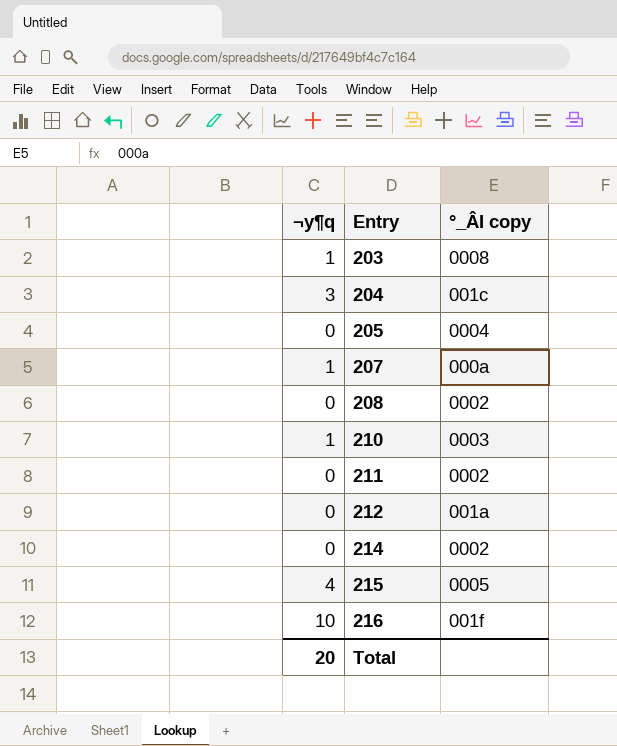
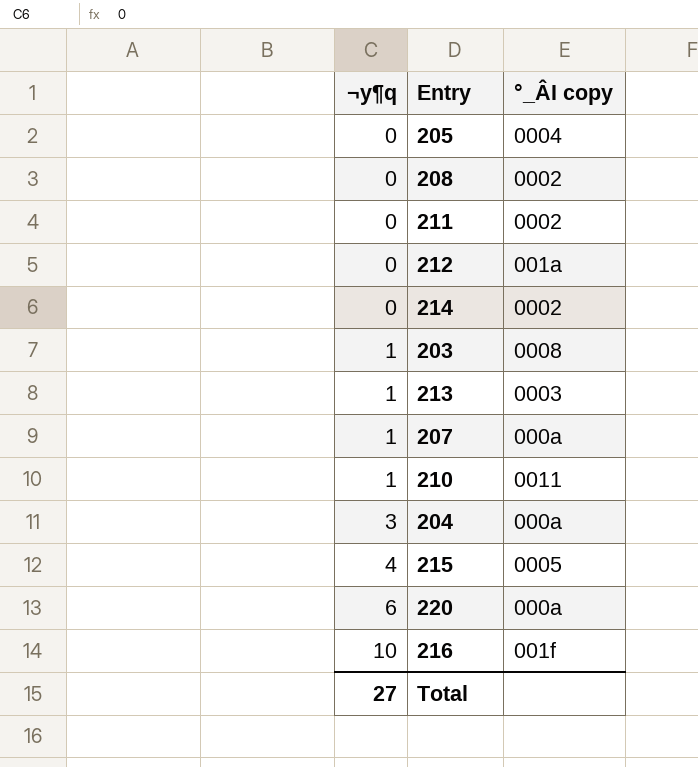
row order: Entry ascending -> ¬y¶q ascending
row 213: none -> 1 | 0003
210 | °_ÂI copy: 0003 -> 0011
204 | °_ÂI copy: 001c -> 000a
row 220: none -> 6 | 000a
Total | ¬y¶q: 20 -> 27

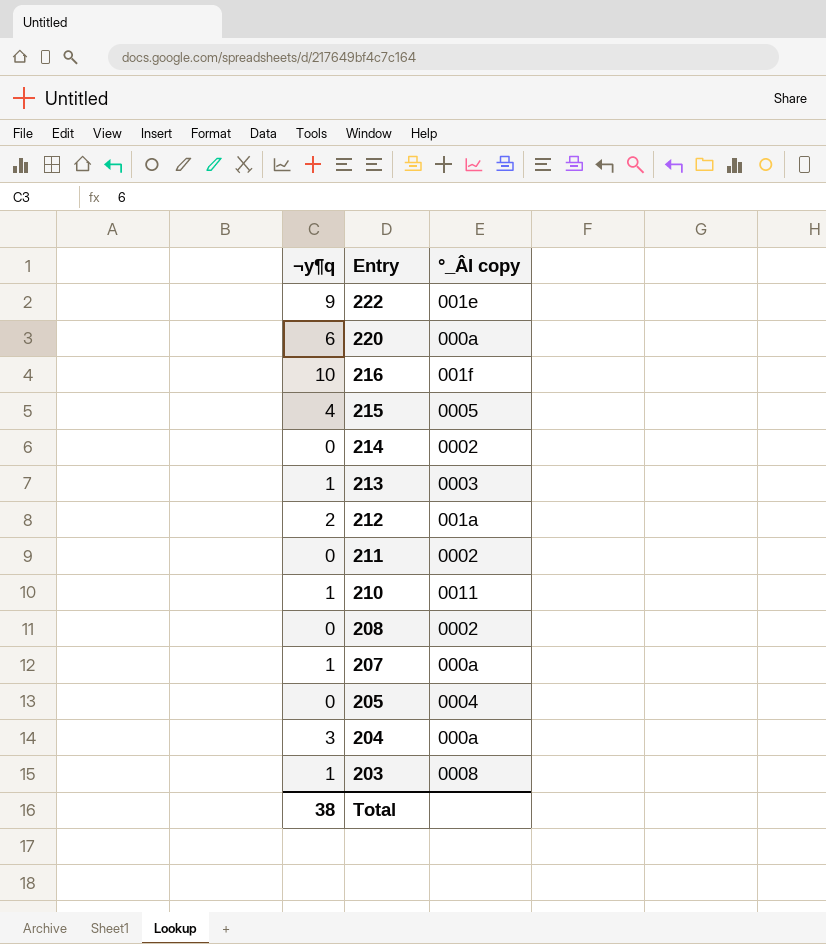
row order: ¬y¶q ascending -> Entry descending
row 222: none -> 9 | 001e
212 | ¬y¶q: 0 -> 2
Total | ¬y¶q: 27 -> 38

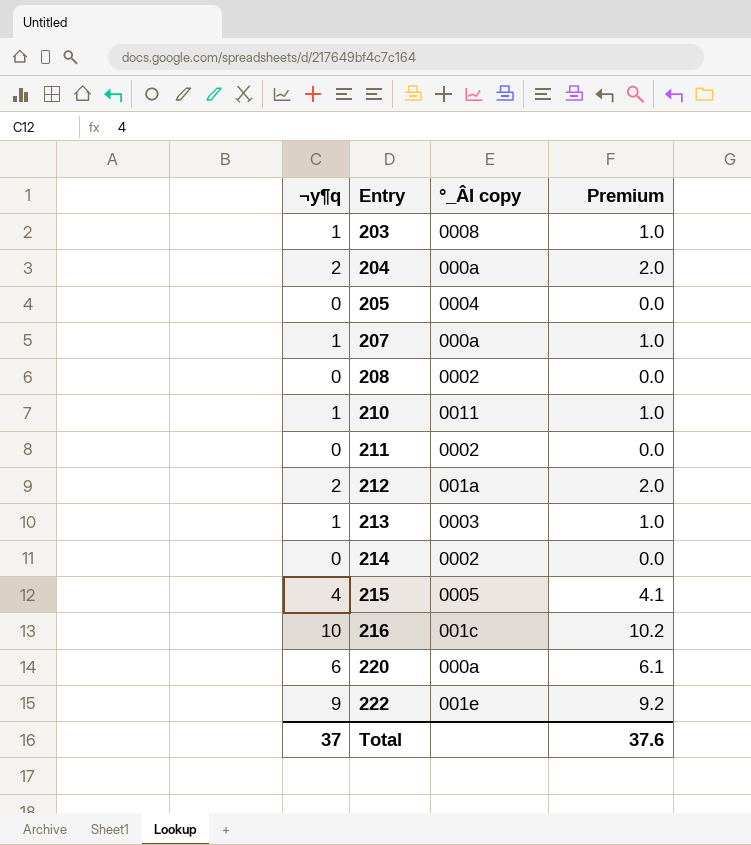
row order: Entry descending -> Entry ascending
column Premium | formula: none -> [¬y¶q] * 1.02
204 | ¬y¶q: 3 -> 2
216 | °_ÂI copy: 001f -> 001c
Total | ¬y¶q: 38 -> 37

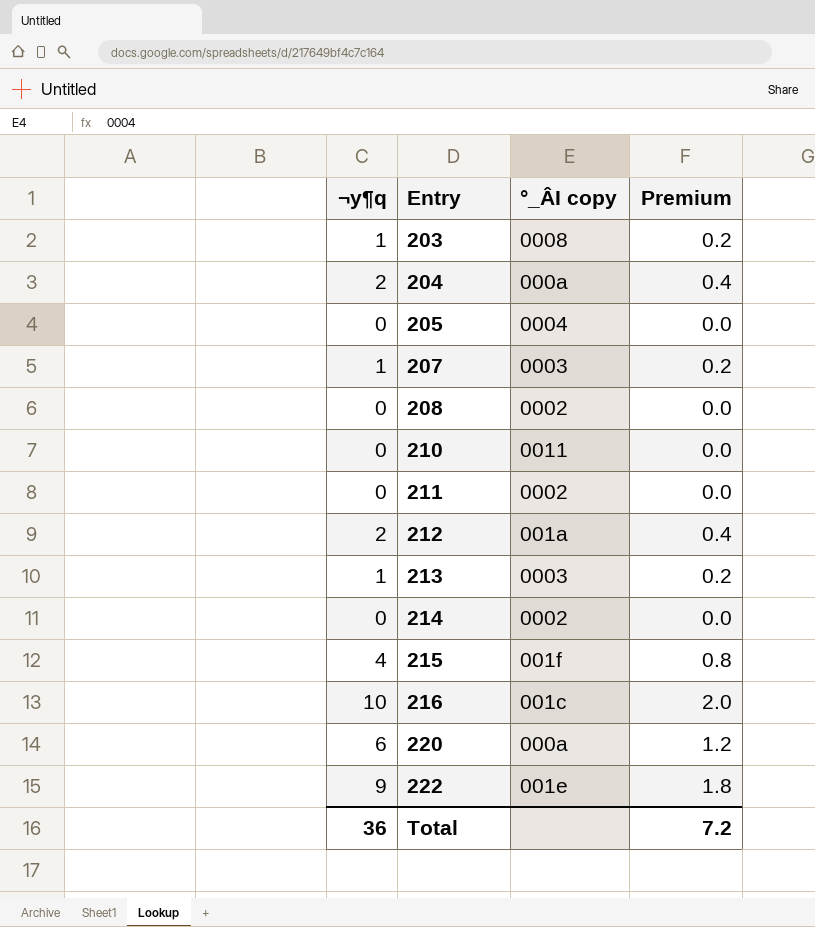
column Premium | formula: [¬y¶q] * 1.02 -> [¬y¶q] * 0.2
207 | °_ÂI copy: 000a -> 0003
210 | ¬y¶q: 1 -> 0
215 | °_ÂI copy: 0005 -> 001f
Total | ¬y¶q: 37 -> 36
Total | Premium: 37.6 -> 7.2

